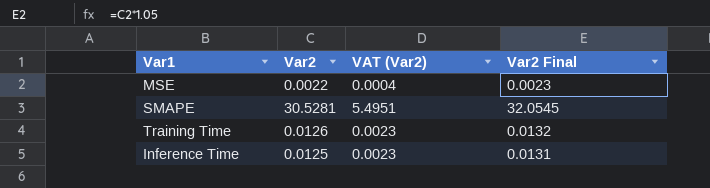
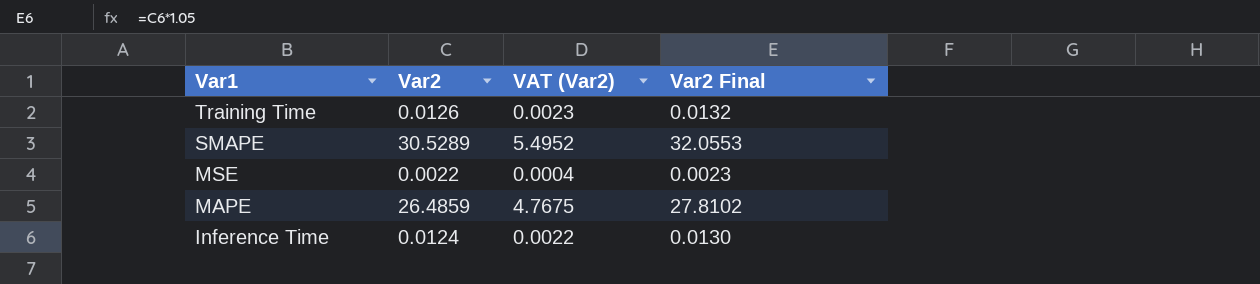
row order: none -> Var1 descending
SMAPE | Var2: 30.5281 -> 30.5289
SMAPE | VAT (Var2): 5.4951 -> 5.4952
SMAPE | Var2 Final: 32.0545 -> 32.0553
row MAPE: none -> 26.4859 | 4.7675 | 27.8102
Inference Time | Var2: 0.0125 -> 0.0124
Inference Time | VAT (Var2): 0.0023 -> 0.0022
Inference Time | Var2 Final: 0.0131 -> 0.0130

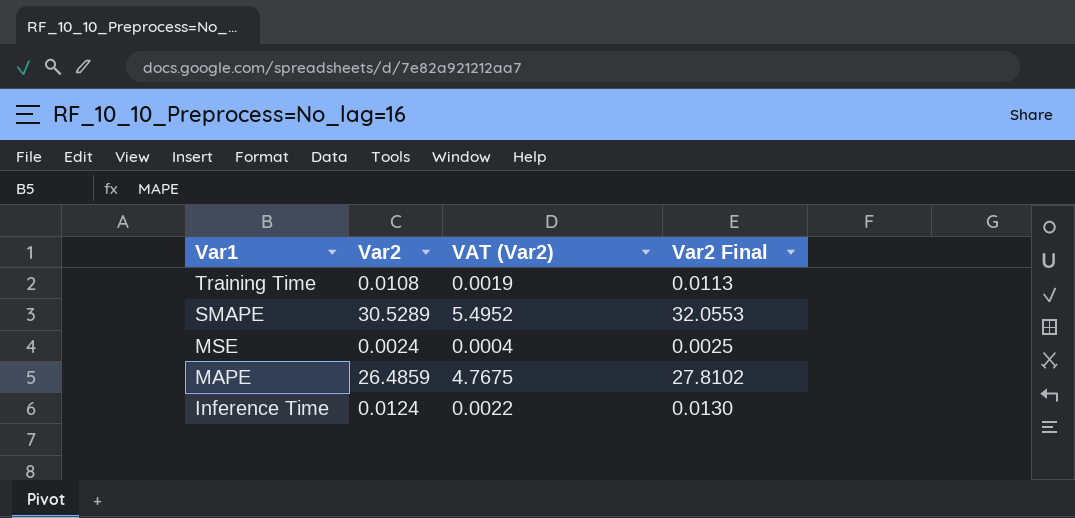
Training Time | Var2: 0.0126 -> 0.0108
Training Time | VAT (Var2): 0.0023 -> 0.0019
Training Time | Var2 Final: 0.0132 -> 0.0113
MSE | Var2: 0.0022 -> 0.0024
MSE | Var2 Final: 0.0023 -> 0.0025

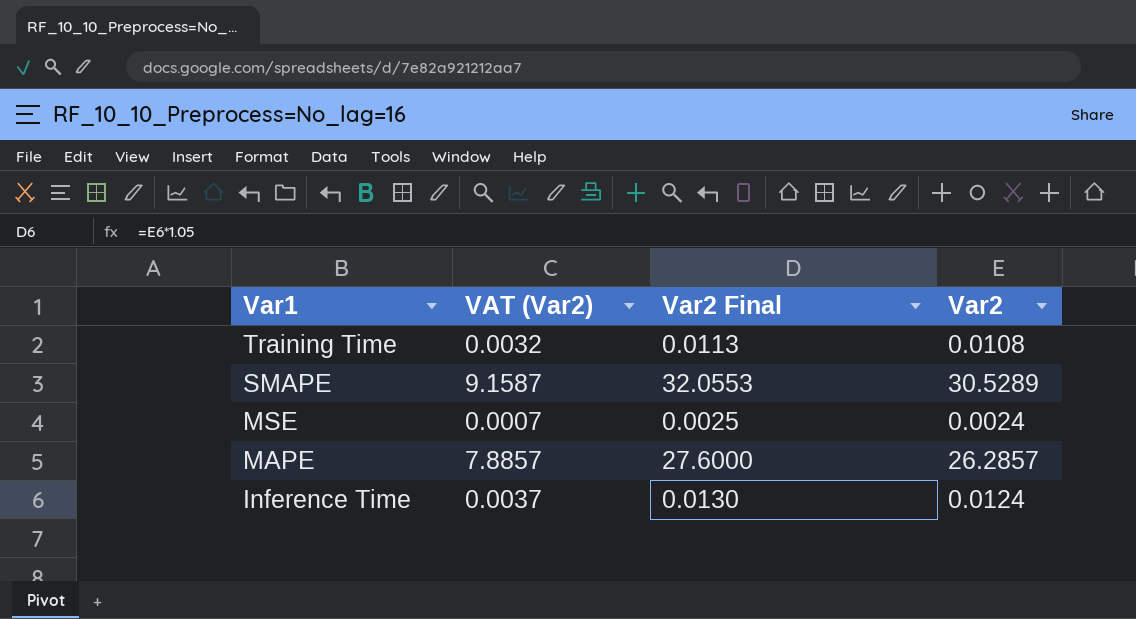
column VAT (Var2) | formula: [Var2] * 0.18 -> [Var2] * 0.3
column Var2 | position: 2 -> 4
MAPE | Var2 Final: 27.8102 -> 27.6000
MAPE | Var2: 26.4859 -> 26.2857

